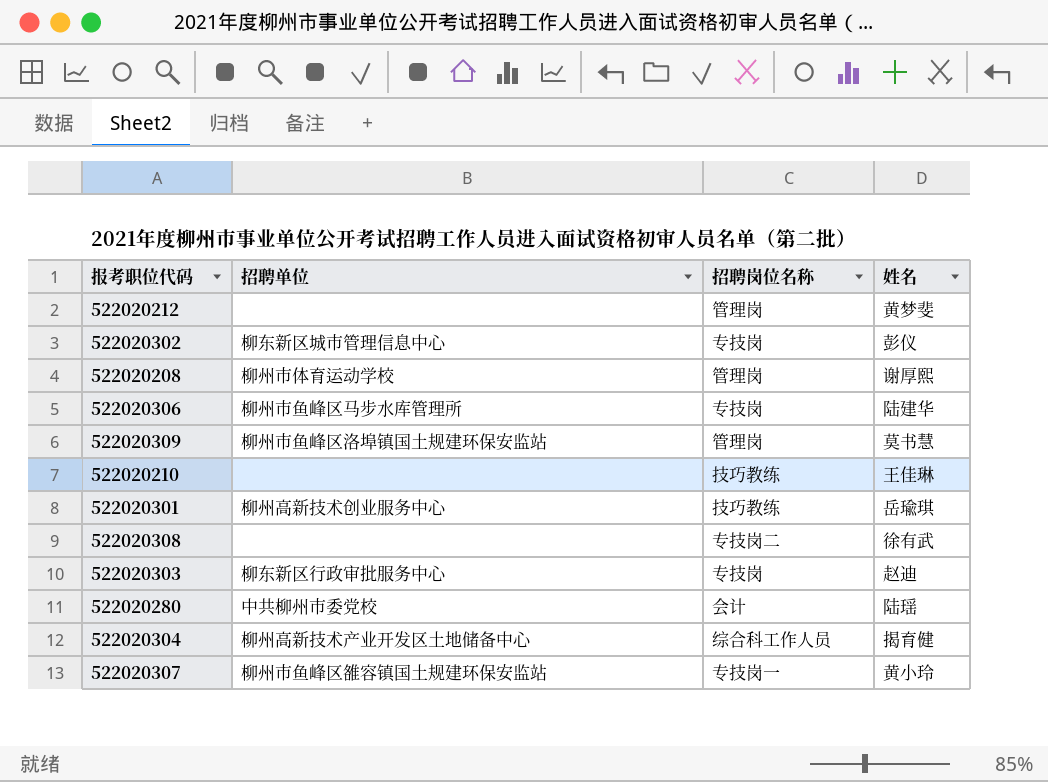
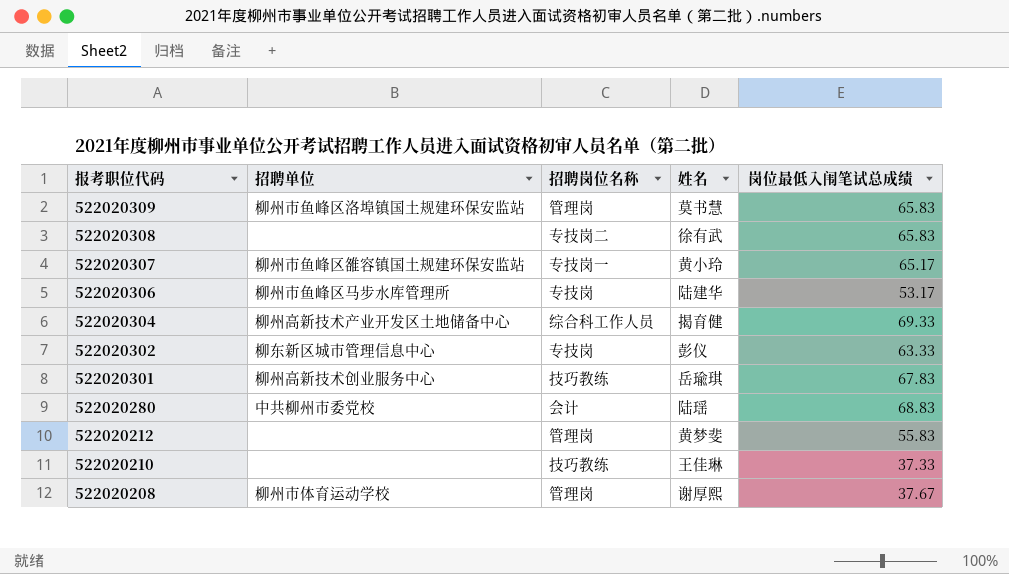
row order: none -> 报考职位代码 descending
column 岗位最低入闱笔试总成绩 | position: none -> 5
row 522020303: 柳东新区行政审批服务中心 | 专技岗 | 赵迪 -> none

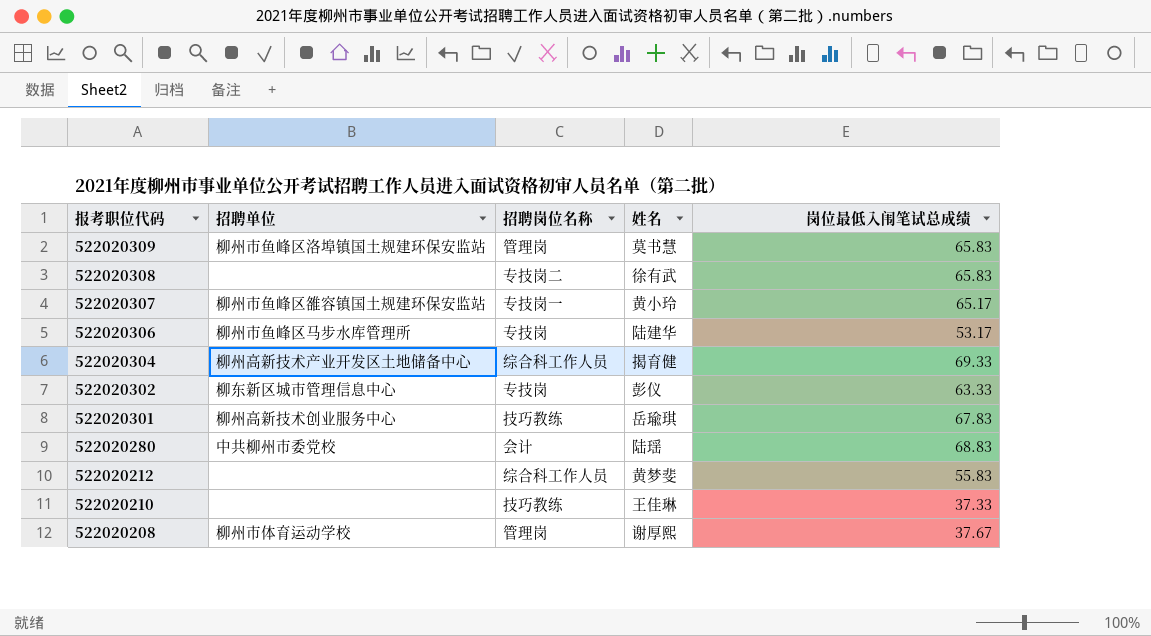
522020212 | 招聘岗位名称: 管理岗 -> 综合科工作人员

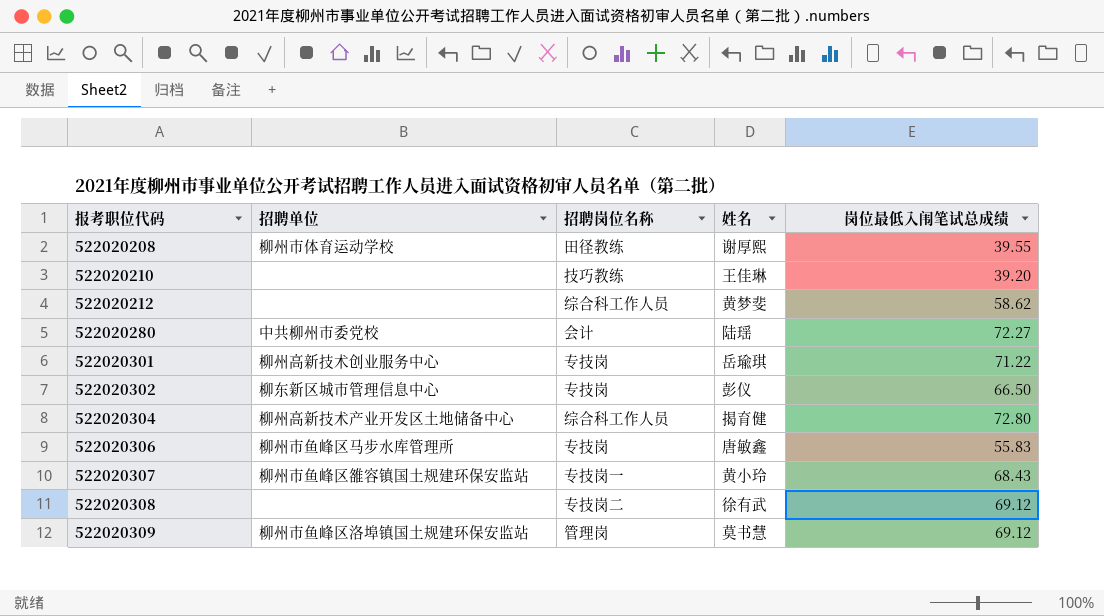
row order: 报考职位代码 descending -> 报考职位代码 ascending
522020208 | 招聘岗位名称: 管理岗 -> 田径教练
522020208 | 岗位最低入闱笔试总成绩: 37.67 -> 39.55
522020210 | 岗位最低入闱笔试总成绩: 37.33 -> 39.20
522020212 | 岗位最低入闱笔试总成绩: 55.83 -> 58.62
522020280 | 岗位最低入闱笔试总成绩: 68.83 -> 72.27
522020301 | 招聘岗位名称: 技巧教练 -> 专技岗
522020301 | 岗位最低入闱笔试总成绩: 67.83 -> 71.22
522020302 | 岗位最低入闱笔试总成绩: 63.33 -> 66.50
522020304 | 岗位最低入闱笔试总成绩: 69.33 -> 72.80
522020306 | 姓名: 陆建华 -> 唐敏鑫
522020306 | 岗位最低入闱笔试总成绩: 53.17 -> 55.83
522020307 | 岗位最低入闱笔试总成绩: 65.17 -> 68.43
522020308 | 岗位最低入闱笔试总成绩: 65.83 -> 69.12
522020309 | 岗位最低入闱笔试总成绩: 65.83 -> 69.12

